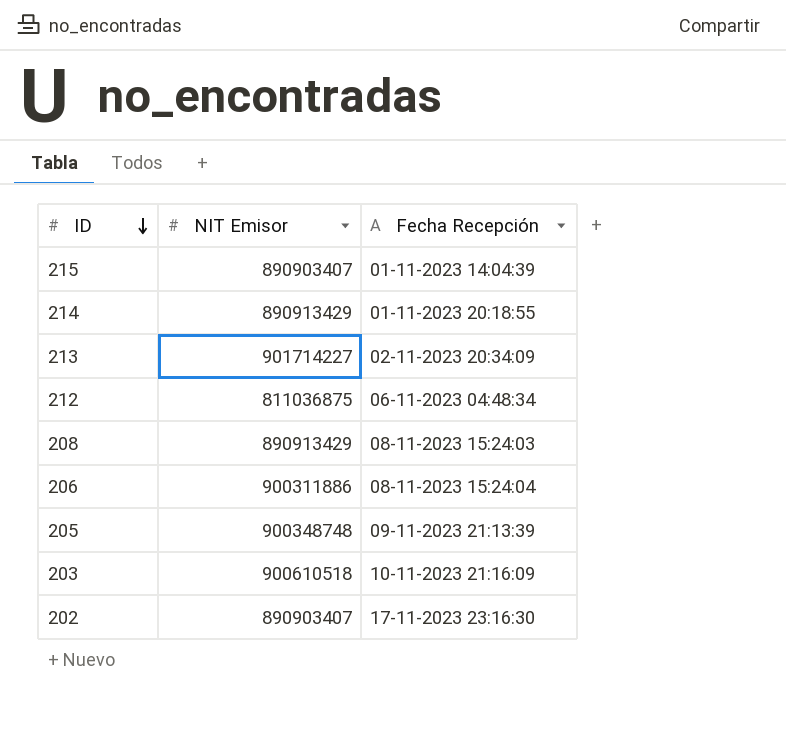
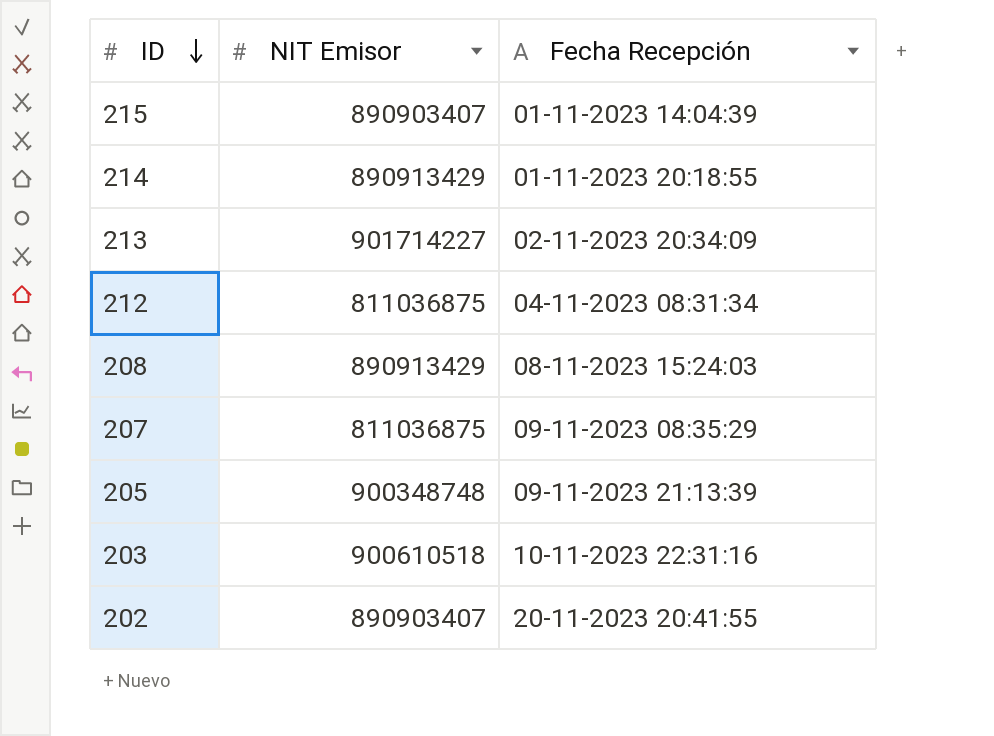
row 206: 900311886 | 08-11-2023 15:24:04 -> none
212 | Fecha Recepción: 06-11-2023 04:48:34 -> 04-11-2023 08:31:34
row 207: none -> 811036875 | 09-11-2023 08:35:29
203 | Fecha Recepción: 10-11-2023 21:16:09 -> 10-11-2023 22:31:16
202 | Fecha Recepción: 17-11-2023 23:16:30 -> 20-11-2023 20:41:55

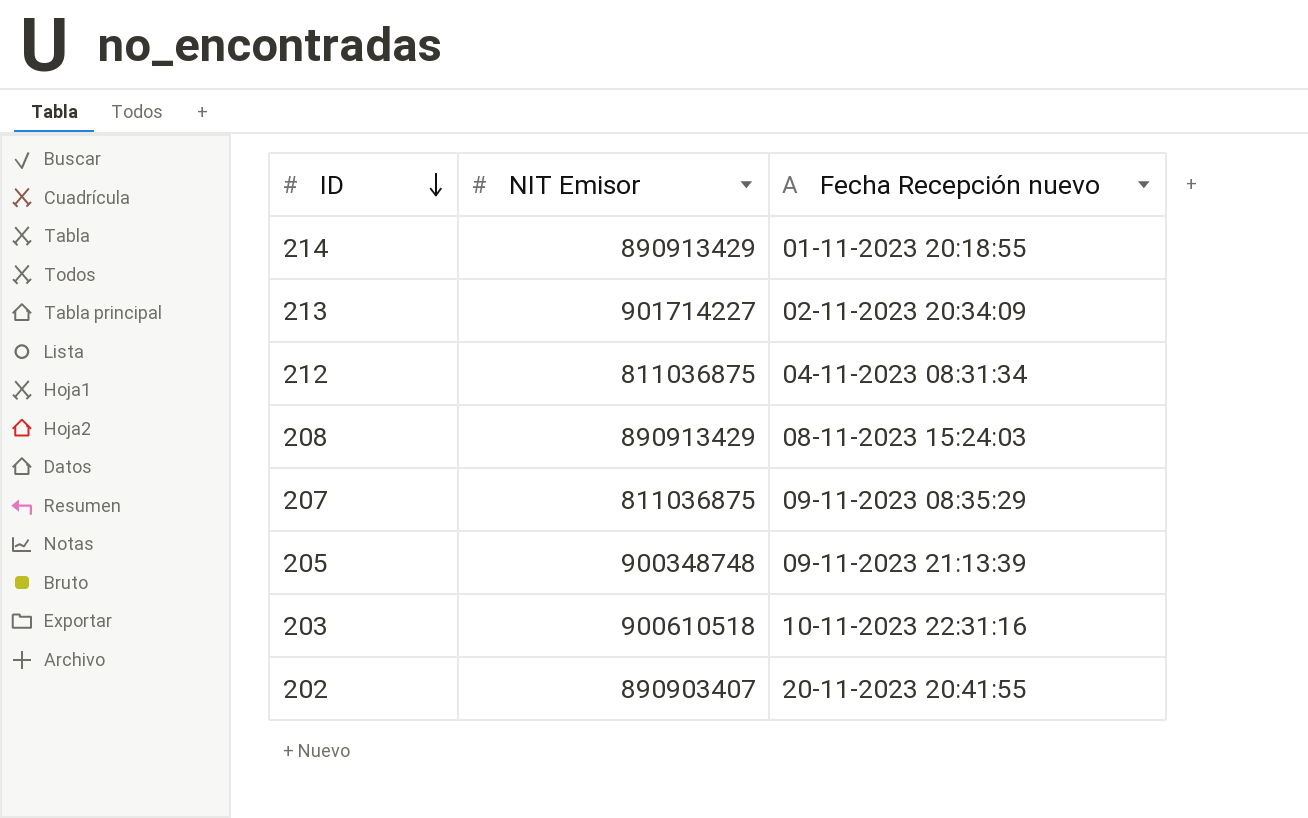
column name: Fecha Recepción -> Fecha Recepción nuevo
row 215: 890903407 | 01-11-2023 14:04:39 -> none

